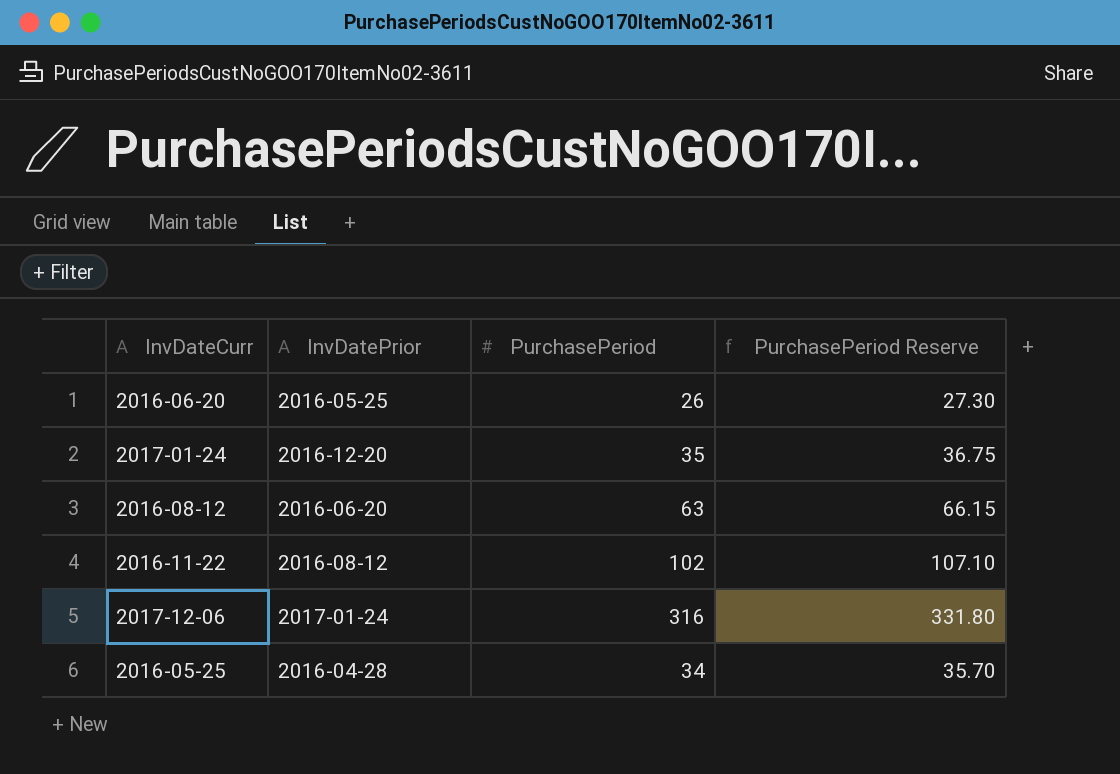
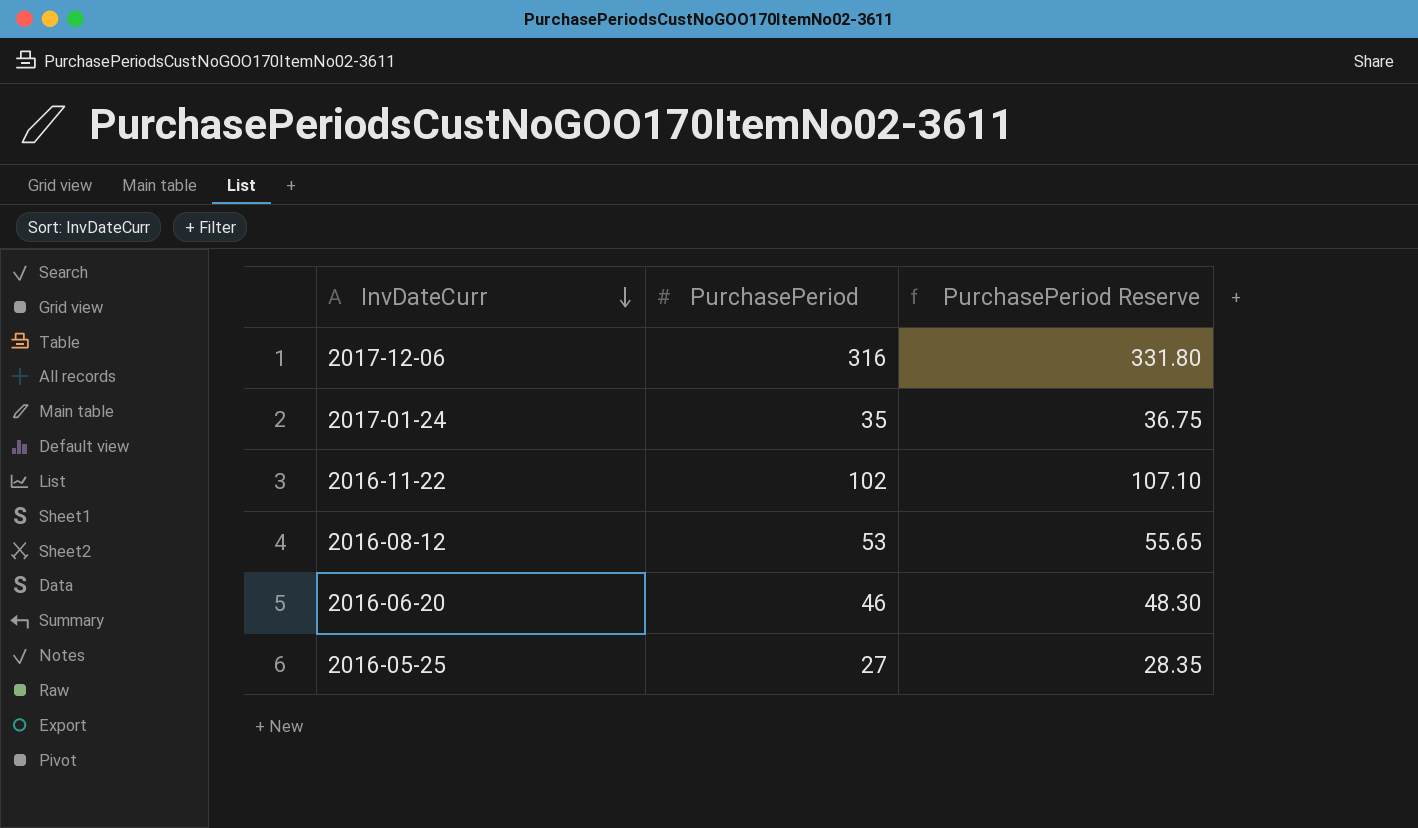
row order: none -> InvDateCurr descending
column InvDatePrior | position: 2 -> none
2016-08-12 | PurchasePeriod: 63 -> 53
2016-08-12 | PurchasePeriod Reserve: 66.15 -> 55.65
2016-06-20 | PurchasePeriod: 26 -> 46
2016-06-20 | PurchasePeriod Reserve: 27.30 -> 48.30
2016-05-25 | PurchasePeriod: 34 -> 27
2016-05-25 | PurchasePeriod Reserve: 35.70 -> 28.35

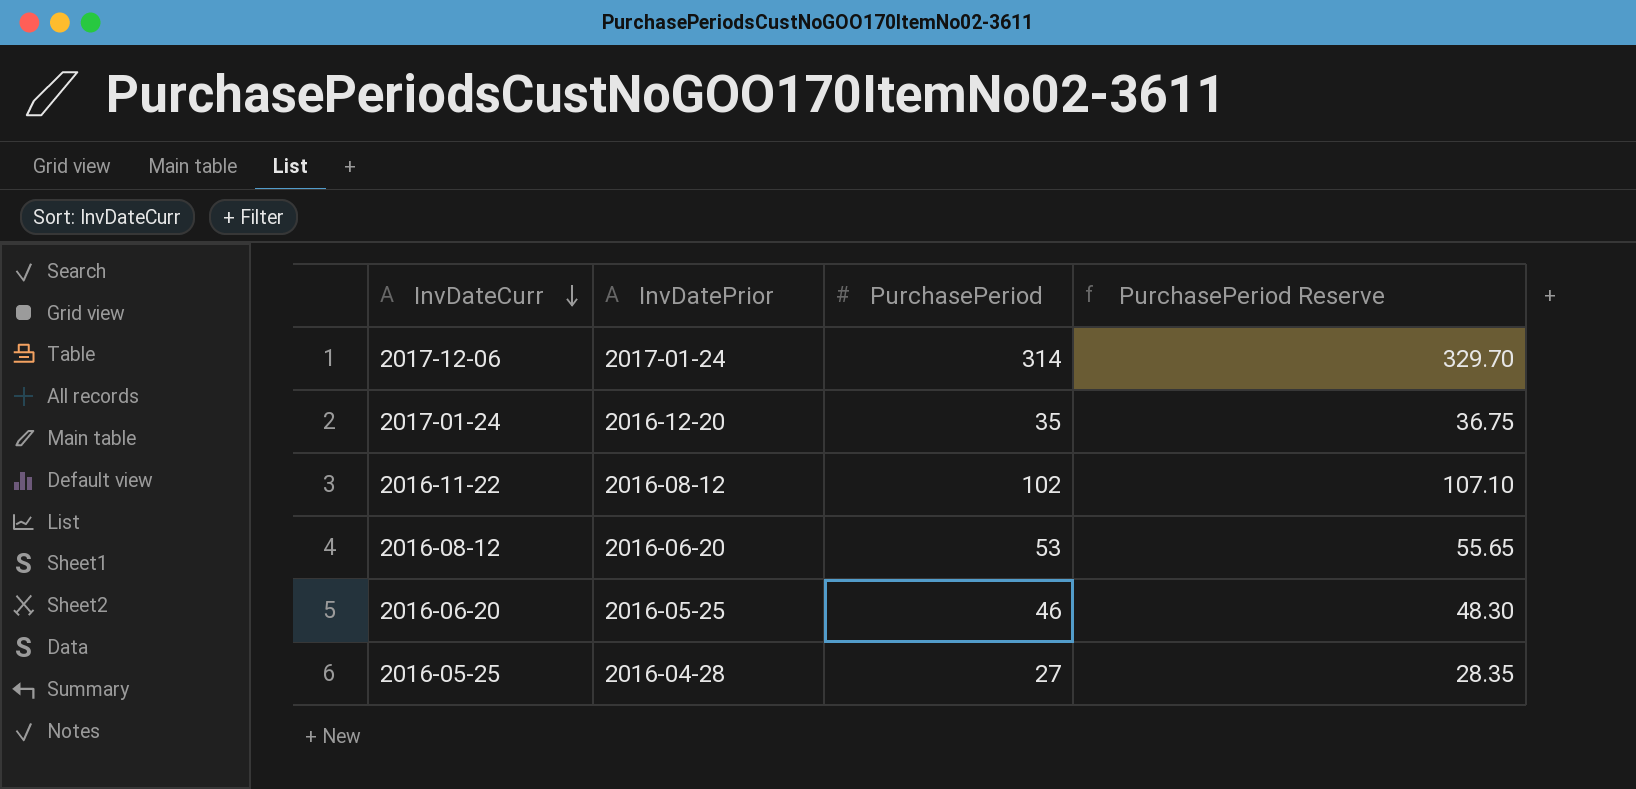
column InvDatePrior | position: none -> 2
2017-12-06 | PurchasePeriod: 316 -> 314
2017-12-06 | PurchasePeriod Reserve: 331.80 -> 329.70

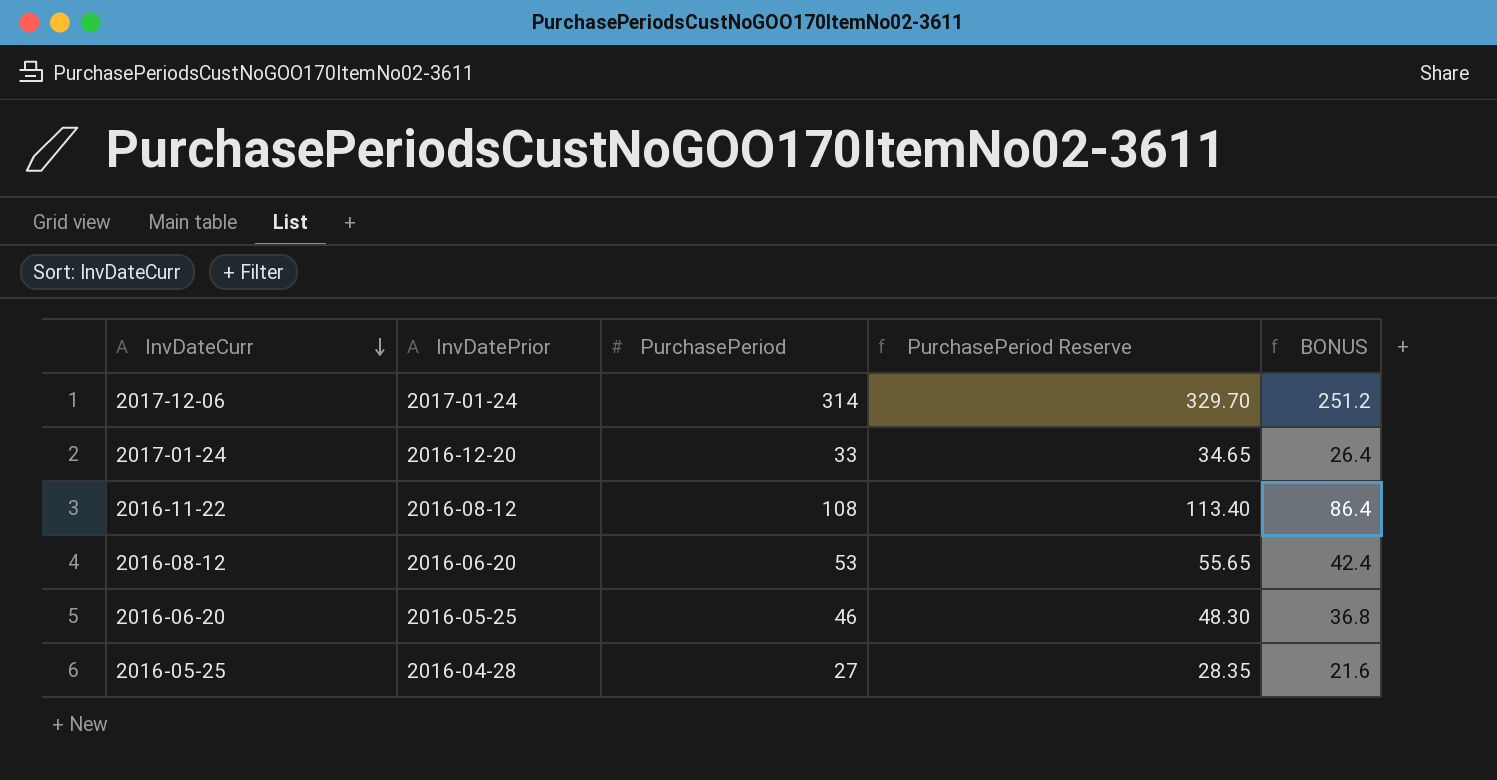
column BONUS | formula: none -> [PurchasePeriod] * 0.8
2017-01-24 | PurchasePeriod: 35 -> 33
2017-01-24 | PurchasePeriod Reserve: 36.75 -> 34.65
2016-11-22 | PurchasePeriod: 102 -> 108
2016-11-22 | PurchasePeriod Reserve: 107.10 -> 113.40

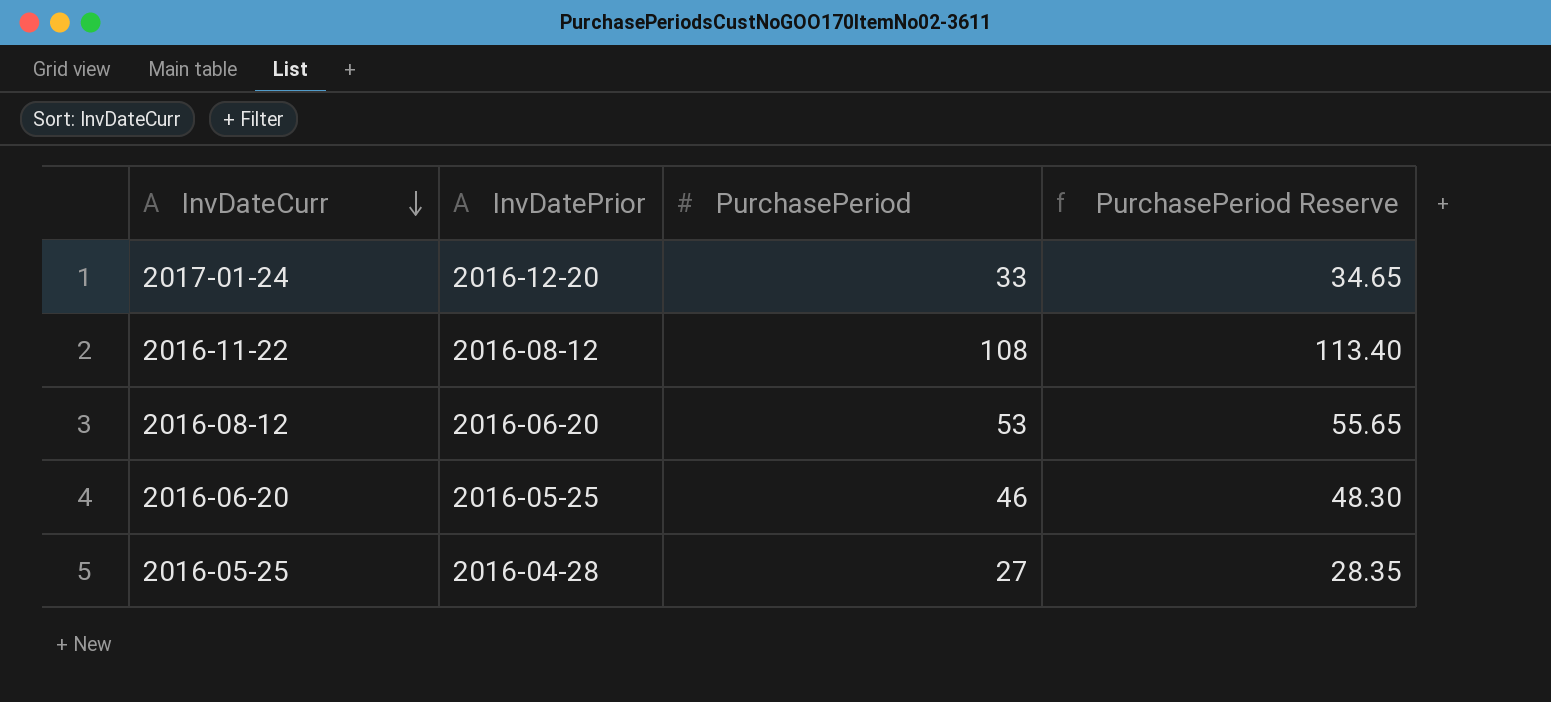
column BONUS | formula: [PurchasePeriod] * 0.8 -> none
row 2017-12-06: 2017-01-24 | 314 | 329.70 | 251.2 -> none

